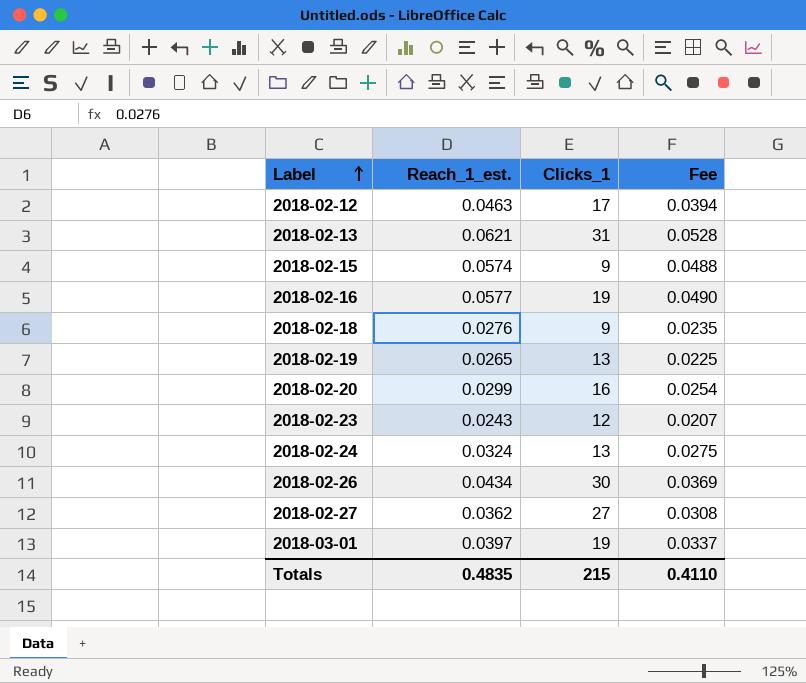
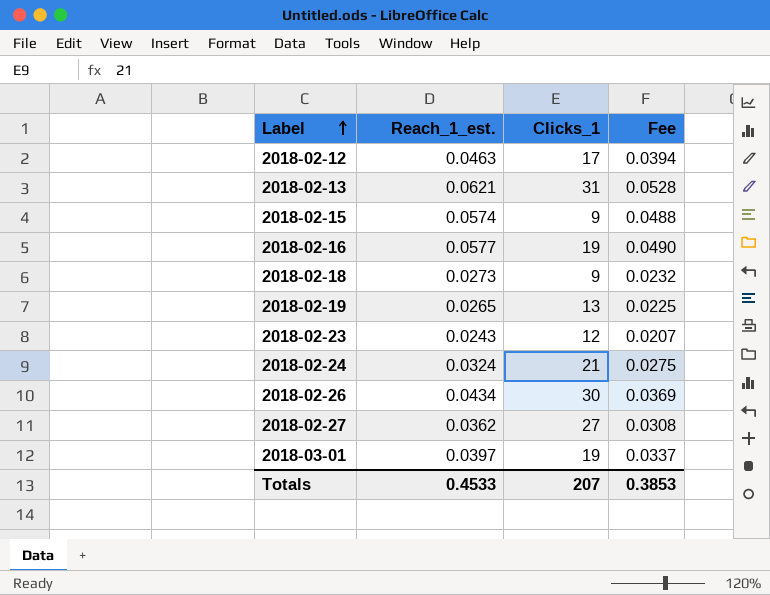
row 2018-02-20: 0.0299 | 16 | 0.0254 -> none
2018-02-18 | Reach_1_est.: 0.0276 -> 0.0273
2018-02-18 | Fee: 0.0235 -> 0.0232
2018-02-24 | Clicks_1: 13 -> 21
Totals | Reach_1_est.: 0.4835 -> 0.4533
Totals | Clicks_1: 215 -> 207
Totals | Fee: 0.4110 -> 0.3853

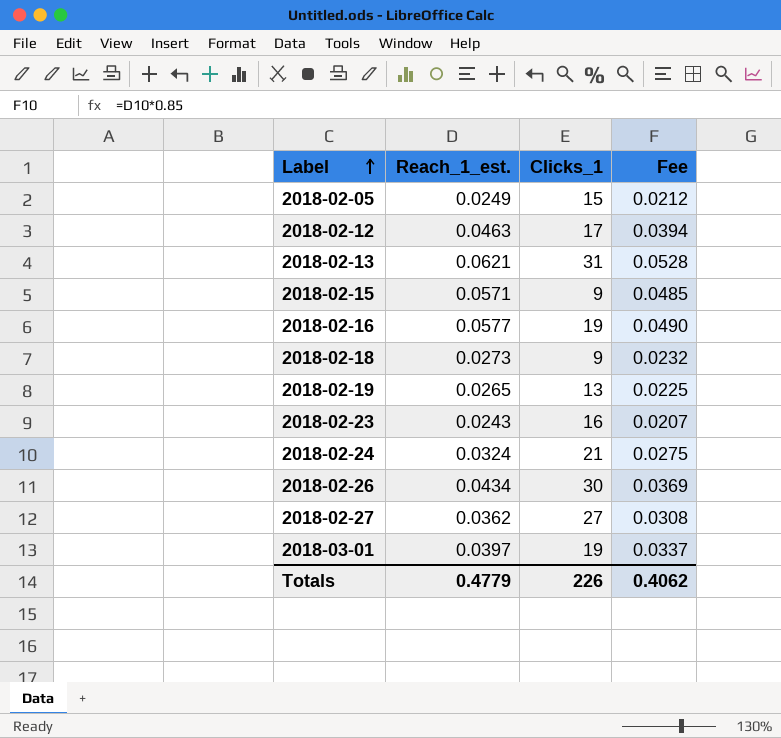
row 2018-02-05: none -> 0.0249 | 15 | 0.0212
2018-02-15 | Reach_1_est.: 0.0574 -> 0.0571
2018-02-15 | Fee: 0.0488 -> 0.0485
2018-02-23 | Clicks_1: 12 -> 16
Totals | Reach_1_est.: 0.4533 -> 0.4779
Totals | Clicks_1: 207 -> 226
Totals | Fee: 0.3853 -> 0.4062

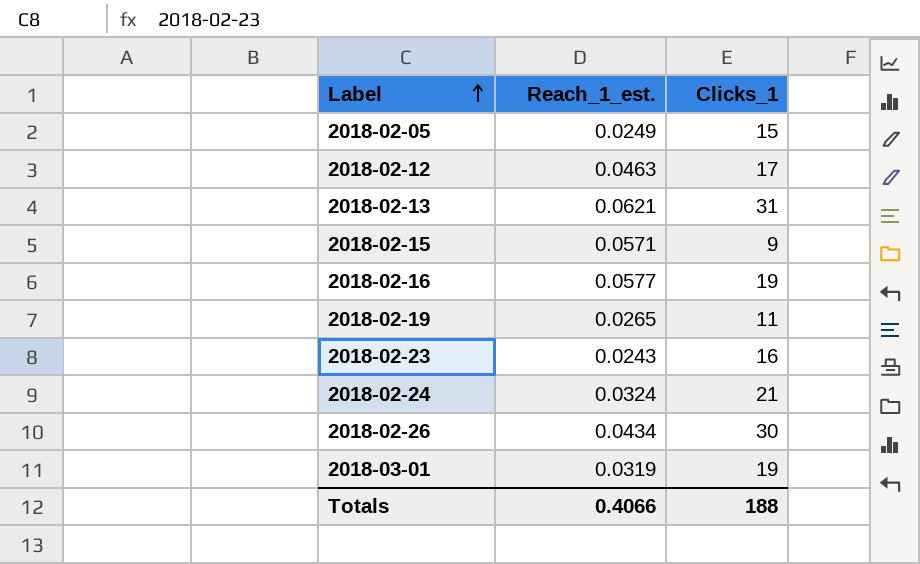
column Fee | formula: [Reach_1_est.] * 0.85 -> none
row 2018-02-18: 0.0273 | 9 | 0.0232 -> none
row 2018-02-27: 0.0362 | 27 | 0.0308 -> none
2018-02-19 | Clicks_1: 13 -> 11
2018-03-01 | Reach_1_est.: 0.0397 -> 0.0319
Totals | Reach_1_est.: 0.4779 -> 0.4066
Totals | Clicks_1: 226 -> 188

